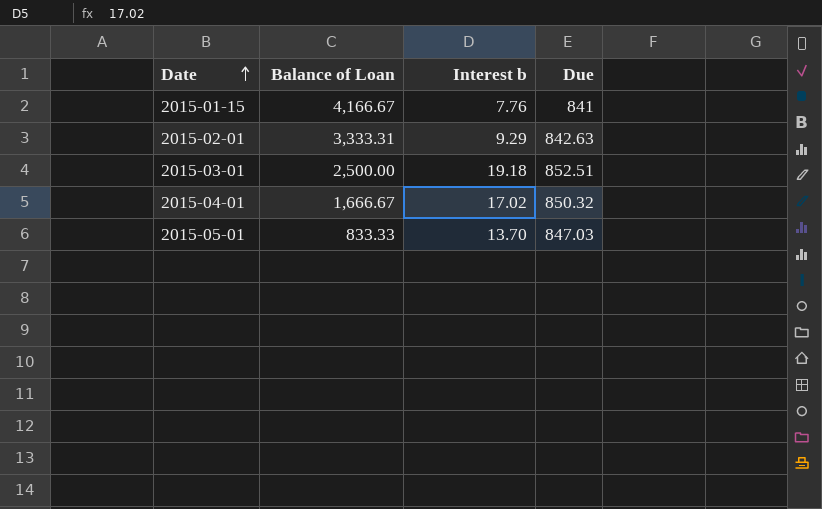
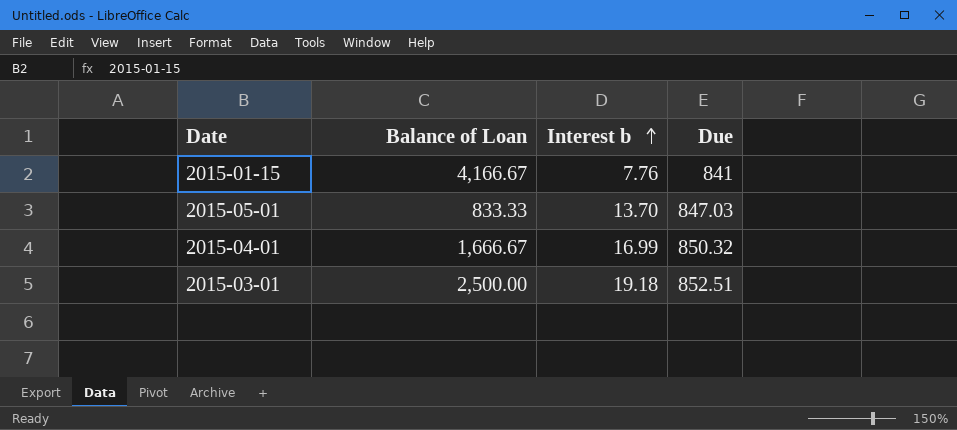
row order: Date ascending -> Interest b ascending
row 2015-02-01: 3,333.31 | 9.29 | 842.63 -> none
2015-04-01 | Interest b: 17.02 -> 16.99

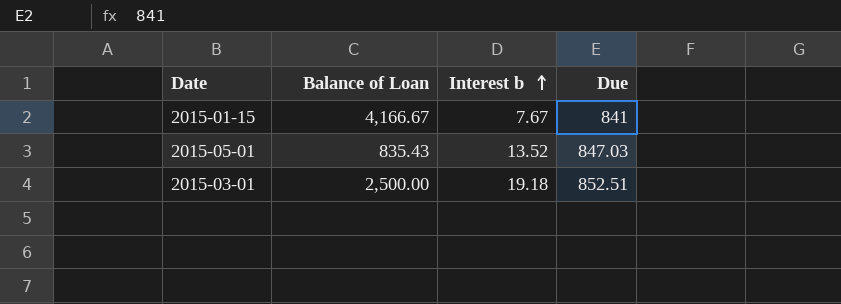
row 2015-04-01: 1,666.67 | 16.99 | 850.32 -> none
2015-01-15 | Interest b: 7.76 -> 7.67
2015-05-01 | Balance of Loan: 833.33 -> 835.43
2015-05-01 | Interest b: 13.70 -> 13.52

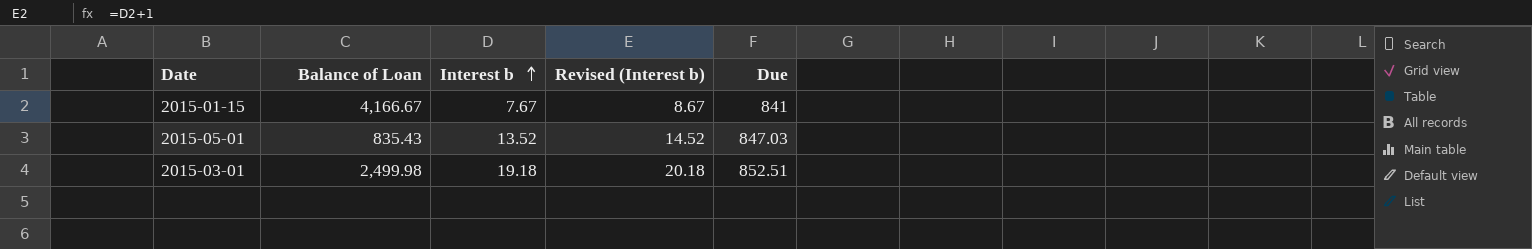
column Revised (Interest b) | formula: none -> [Interest b] + 1
2015-03-01 | Balance of Loan: 2,500.00 -> 2,499.98

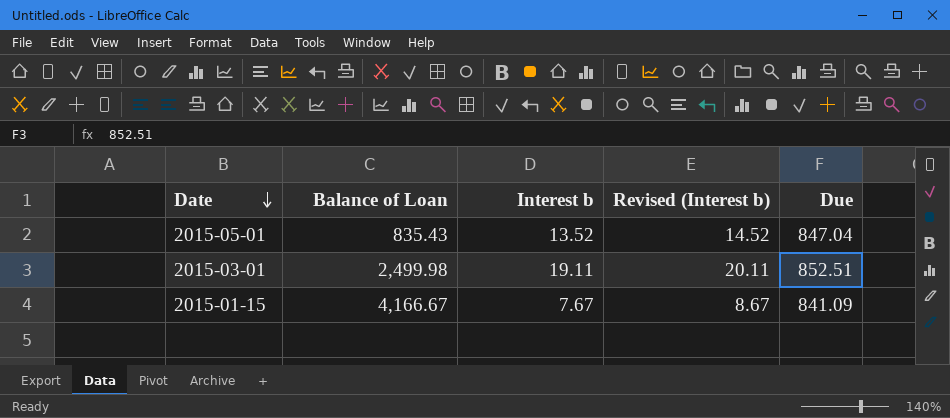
row order: Interest b ascending -> Date descending
2015-05-01 | Due: 847.03 -> 847.04
2015-03-01 | Interest b: 19.18 -> 19.11
2015-03-01 | Revised (Interest b): 20.18 -> 20.11
2015-01-15 | Due: 841 -> 841.09

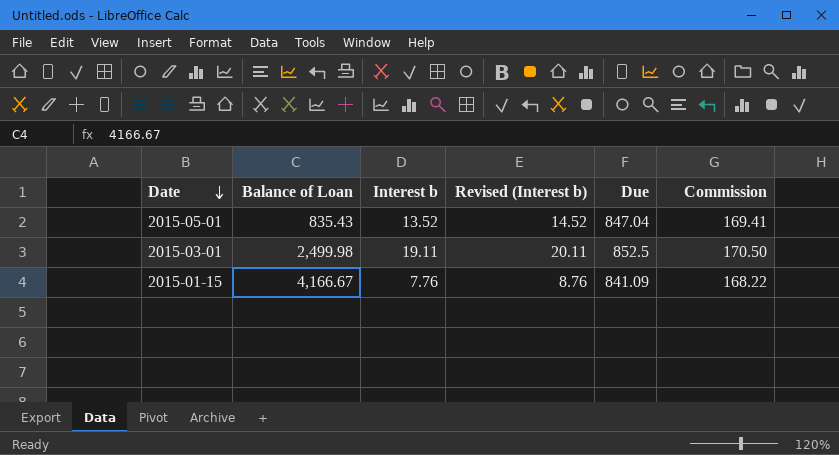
column Commission | formula: none -> [Due] * 0.2
2015-03-01 | Due: 852.51 -> 852.5
2015-01-15 | Interest b: 7.67 -> 7.76
2015-01-15 | Revised (Interest b): 8.67 -> 8.76

